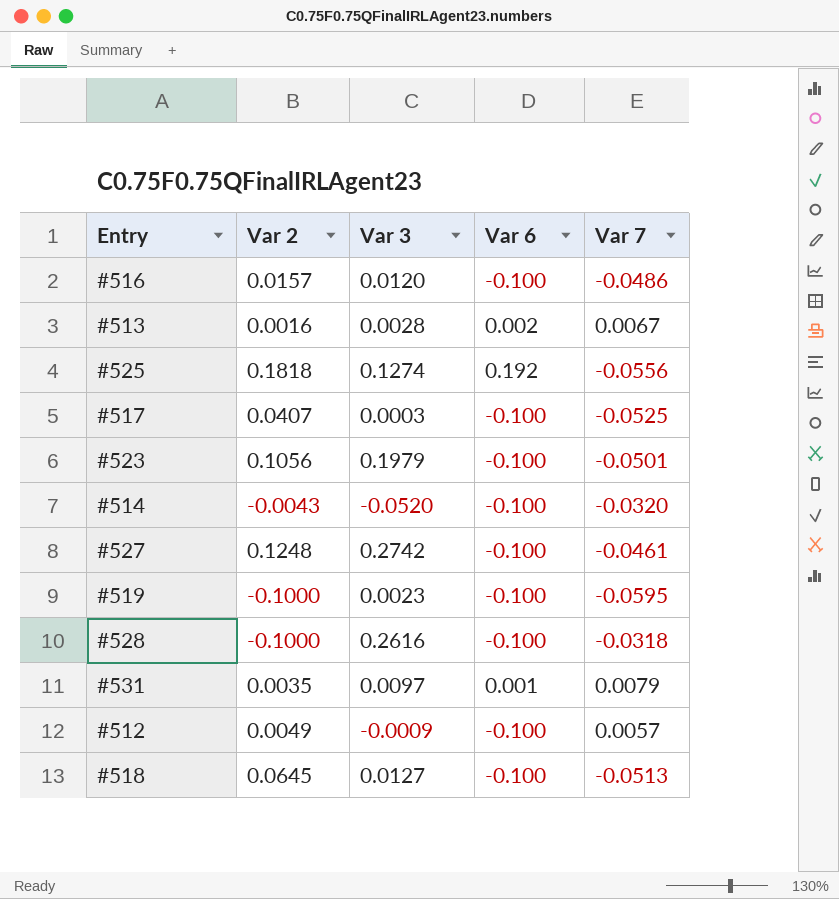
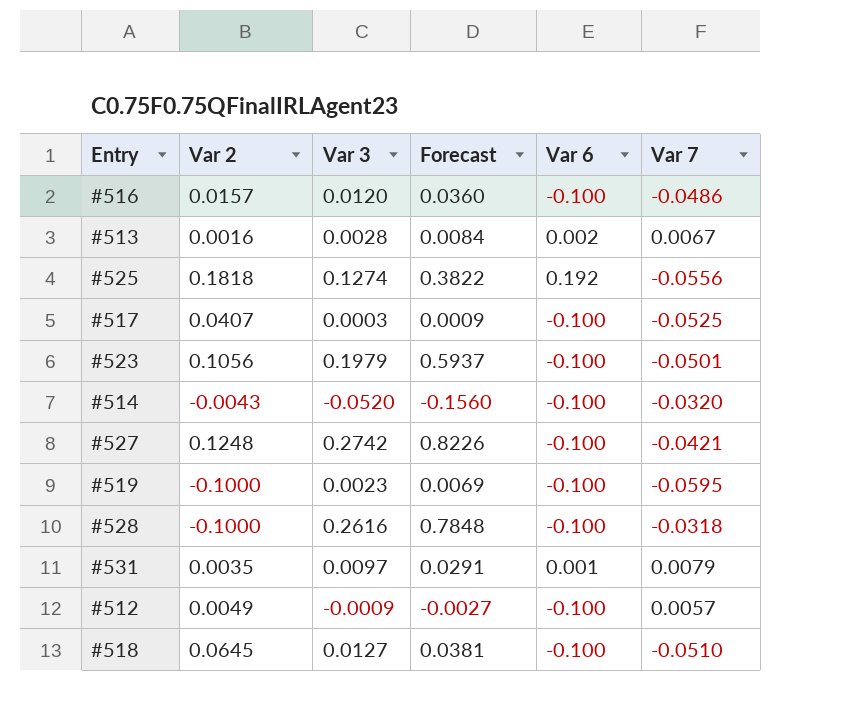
column Forecast | formula: none -> [Var 3] * 3
#527 | Var 7: -0.0461 -> -0.0421
#518 | Var 7: -0.0513 -> -0.0510

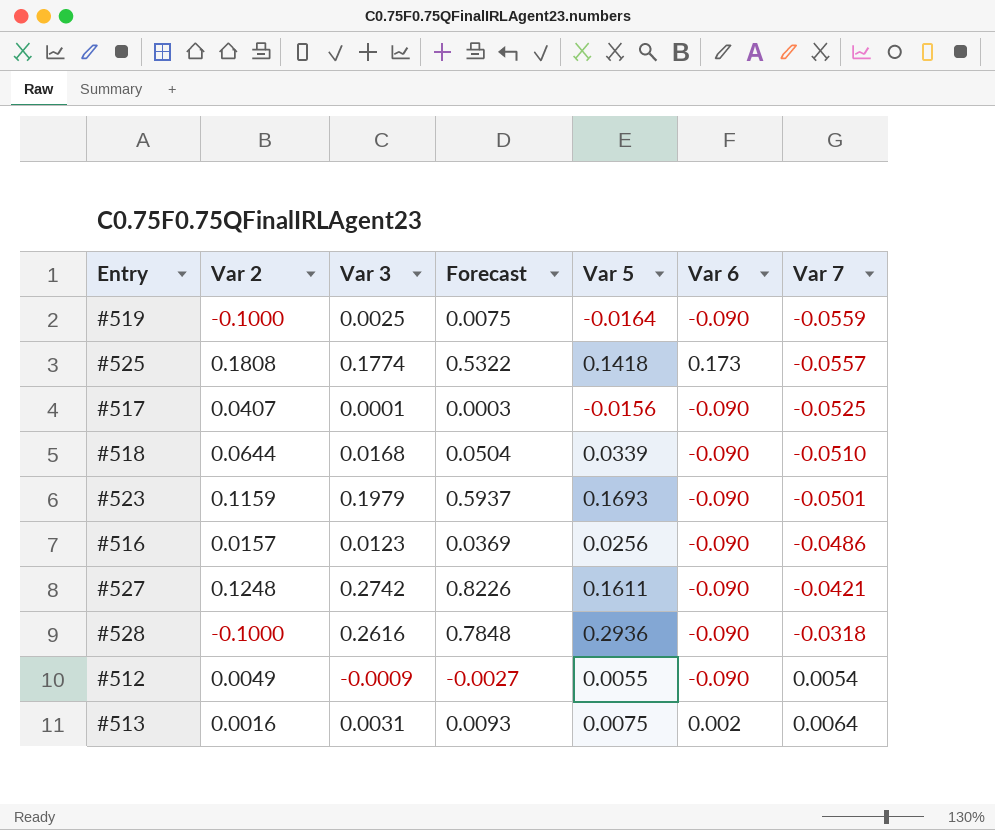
row order: none -> Var 7 ascending
column Var 5 | position: none -> 5
row #514: -0.0043 | -0.0520 | -0.1560 | -0.100 | -0.0320 -> none
row #531: 0.0035 | 0.0097 | 0.0291 | 0.001 | 0.0079 -> none
#519 | Var 3: 0.0023 -> 0.0025
#519 | Forecast: 0.0069 -> 0.0075
#519 | Var 6: -0.100 -> -0.090
#519 | Var 7: -0.0595 -> -0.0559
#525 | Var 2: 0.1818 -> 0.1808
#525 | Var 3: 0.1274 -> 0.1774
#525 | Forecast: 0.3822 -> 0.5322
#525 | Var 6: 0.192 -> 0.173
#525 | Var 7: -0.0556 -> -0.0557
#517 | Var 3: 0.0003 -> 0.0001
#517 | Forecast: 0.0009 -> 0.0003
#517 | Var 6: -0.100 -> -0.090
#518 | Var 2: 0.0645 -> 0.0644
#518 | Var 3: 0.0127 -> 0.0168
#518 | Forecast: 0.0381 -> 0.0504
#518 | Var 6: -0.100 -> -0.090
#523 | Var 2: 0.1056 -> 0.1159
#523 | Var 6: -0.100 -> -0.090
#516 | Var 3: 0.0120 -> 0.0123
#516 | Forecast: 0.0360 -> 0.0369
#516 | Var 6: -0.100 -> -0.090
#527 | Var 6: -0.100 -> -0.090
#528 | Var 6: -0.100 -> -0.090
#512 | Var 6: -0.100 -> -0.090
#512 | Var 7: 0.0057 -> 0.0054
#513 | Var 3: 0.0028 -> 0.0031
#513 | Forecast: 0.0084 -> 0.0093
#513 | Var 7: 0.0067 -> 0.0064

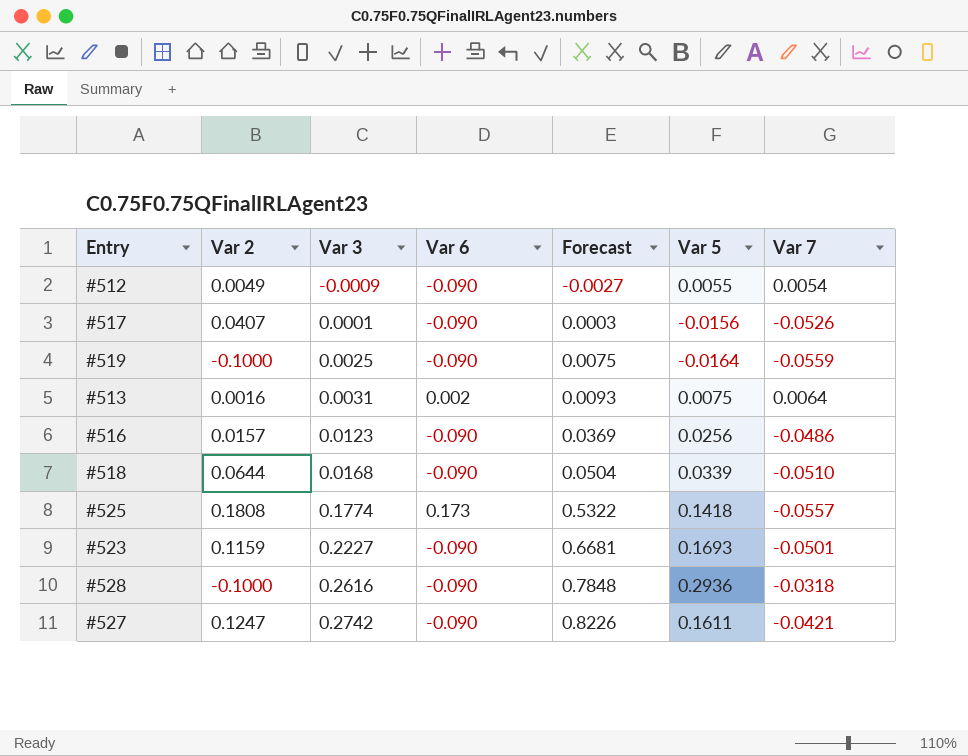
row order: Var 7 ascending -> Var 3 ascending
column Var 6 | position: 6 -> 4
#517 | Var 7: -0.0525 -> -0.0526
#523 | Var 3: 0.1979 -> 0.2227
#523 | Forecast: 0.5937 -> 0.6681
#527 | Var 2: 0.1248 -> 0.1247

